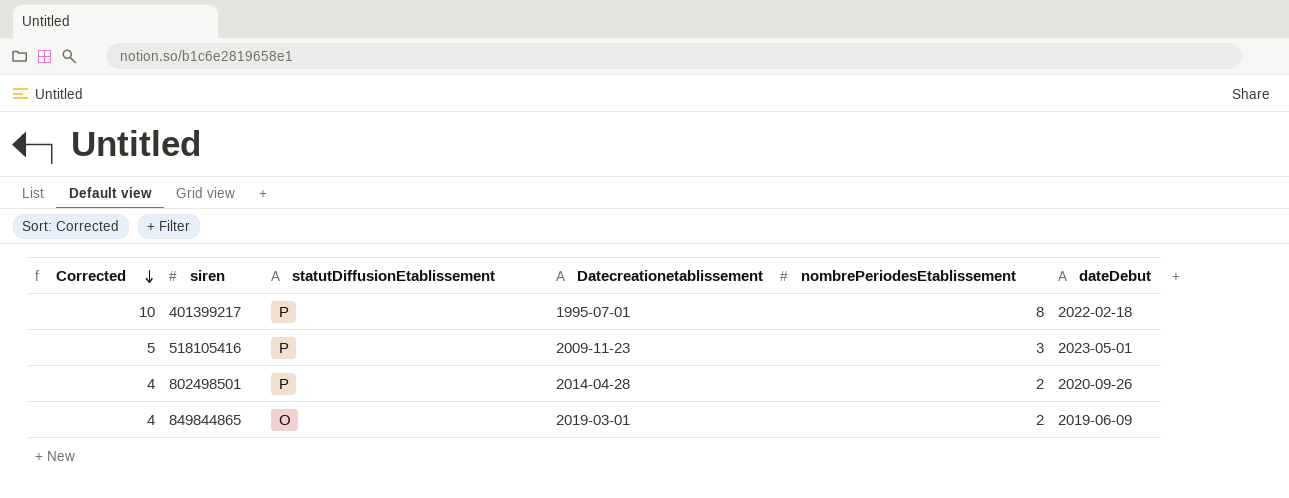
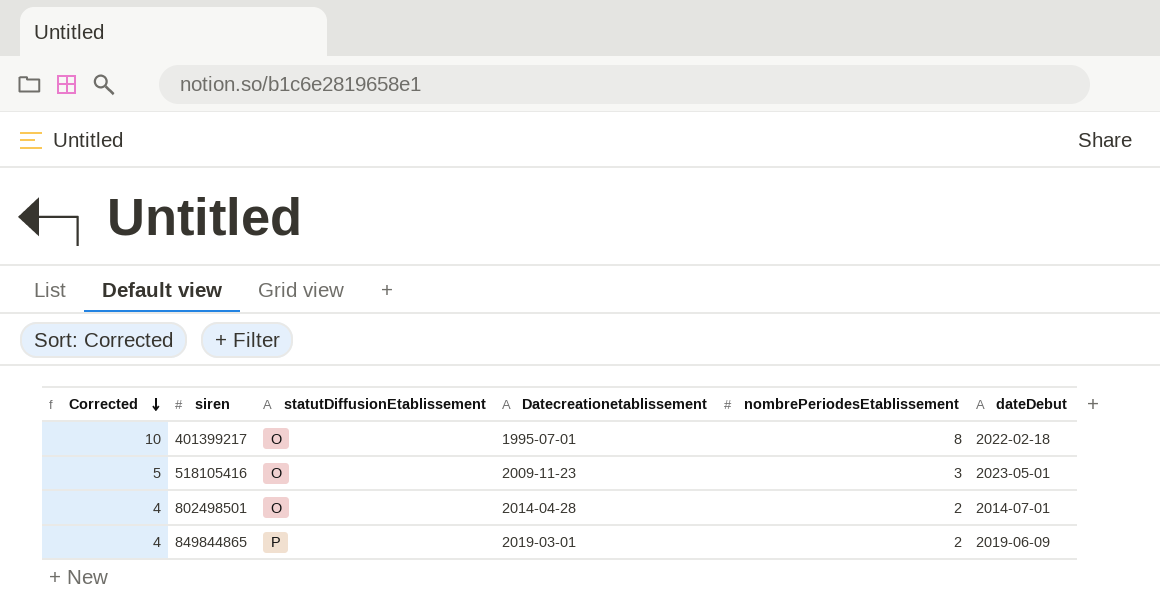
401399217 | statutDiffusionEtablissement: P -> O
518105416 | statutDiffusionEtablissement: P -> O
802498501 | statutDiffusionEtablissement: P -> O
802498501 | dateDebut: 2020-09-26 -> 2014-07-01
849844865 | statutDiffusionEtablissement: O -> P

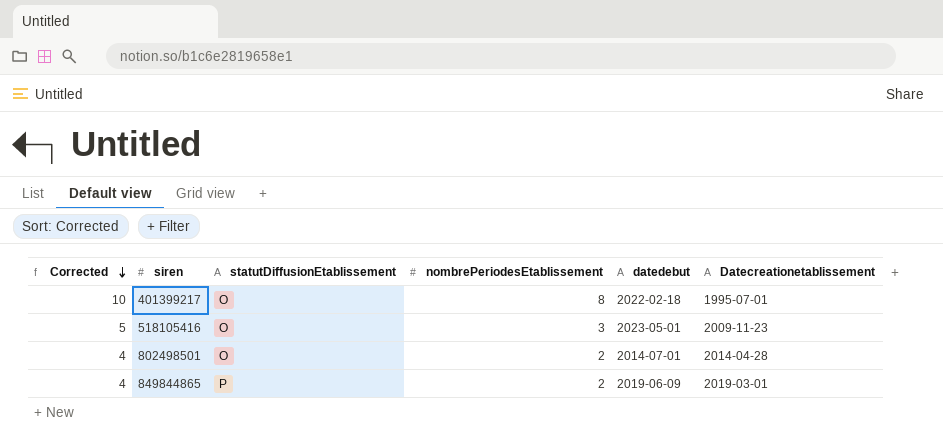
column name: dateDebut -> datedebut
column Datecreationetablissement | position: 4 -> 6

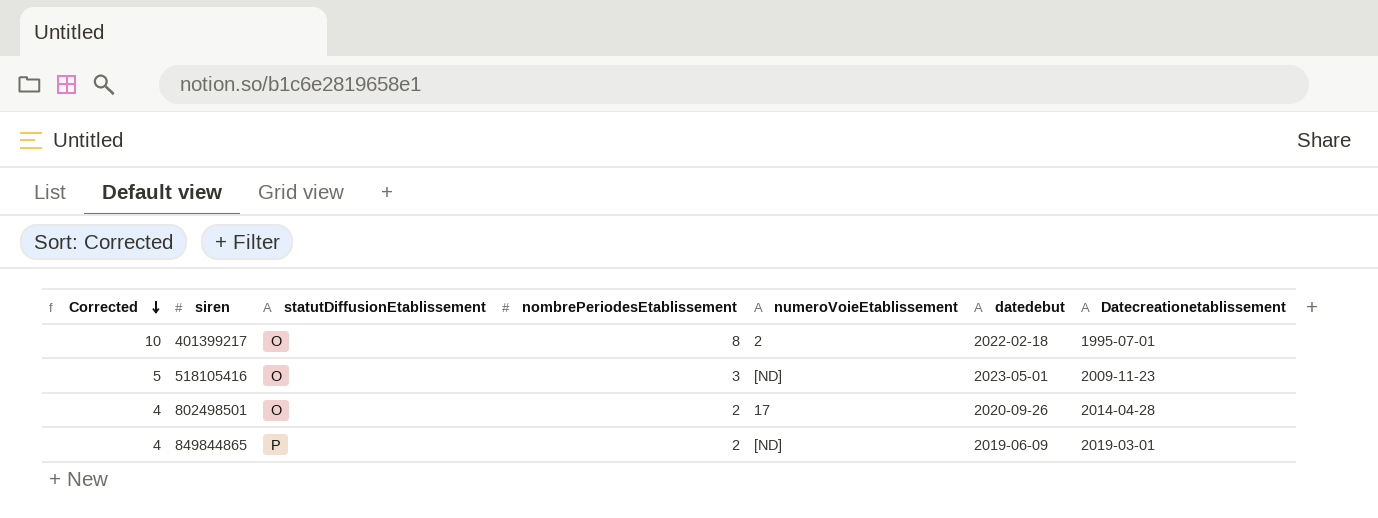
column numeroVoieEtablissement | position: none -> 5
802498501 | datedebut: 2014-07-01 -> 2020-09-26

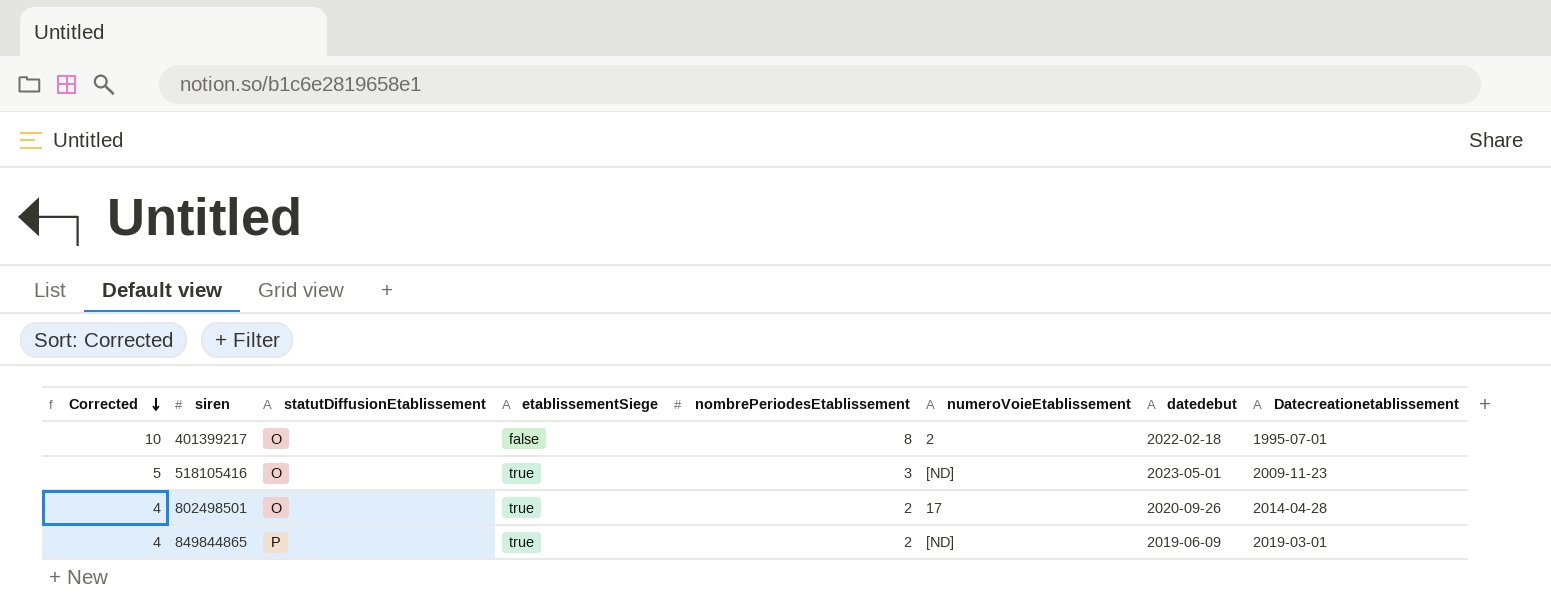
column etablissementSiege | position: none -> 4

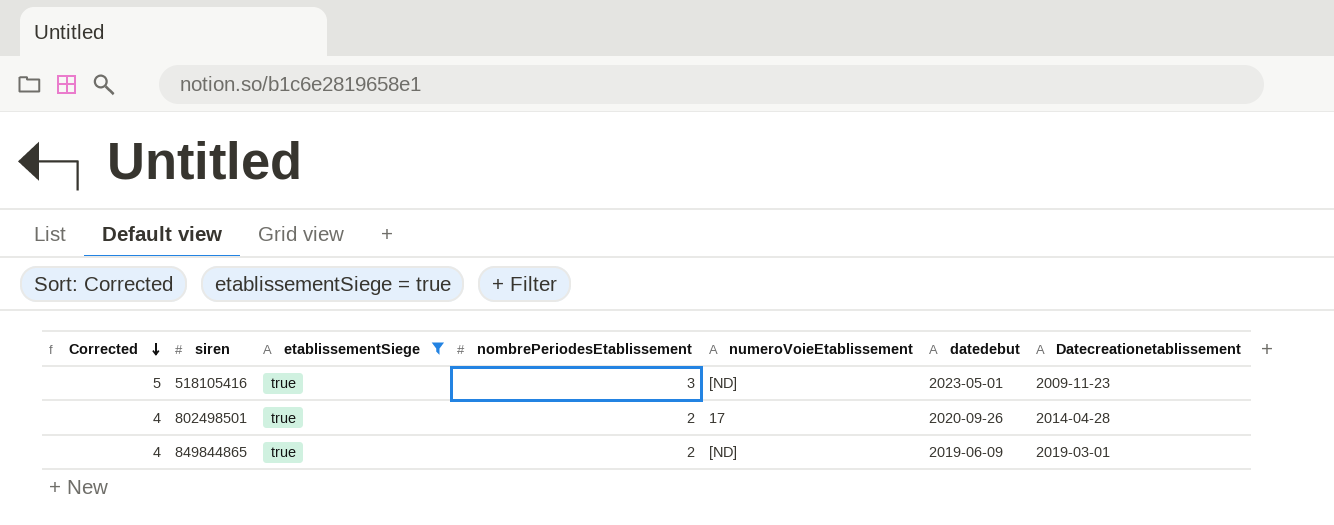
filter: none -> etablissementSiege = true
column statutDiffusionEtablissement | position: 3 -> none

